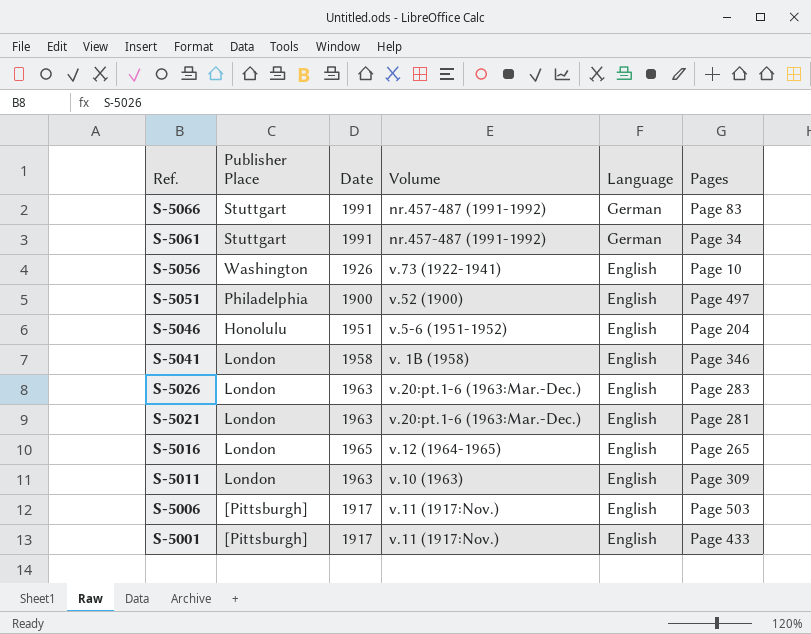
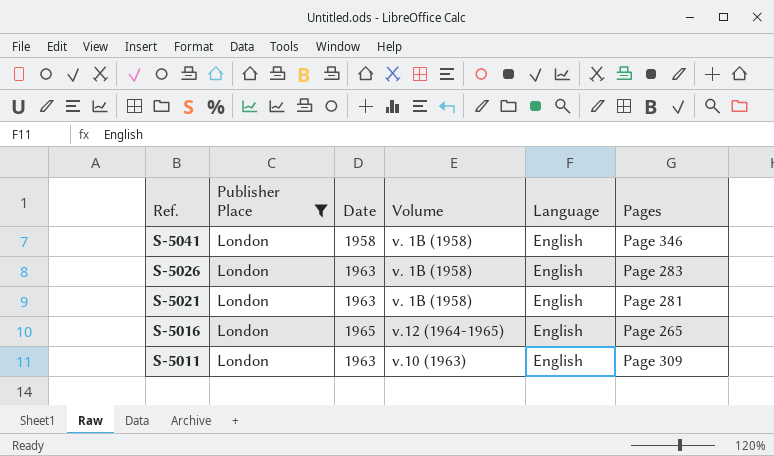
filter: none -> Publisher Place = London
S-5026 | Volume: v.20:pt.1-6 (1963:Mar.-Dec.) -> v. 1B (1958)
S-5021 | Volume: v.20:pt.1-6 (1963:Mar.-Dec.) -> v. 1B (1958)

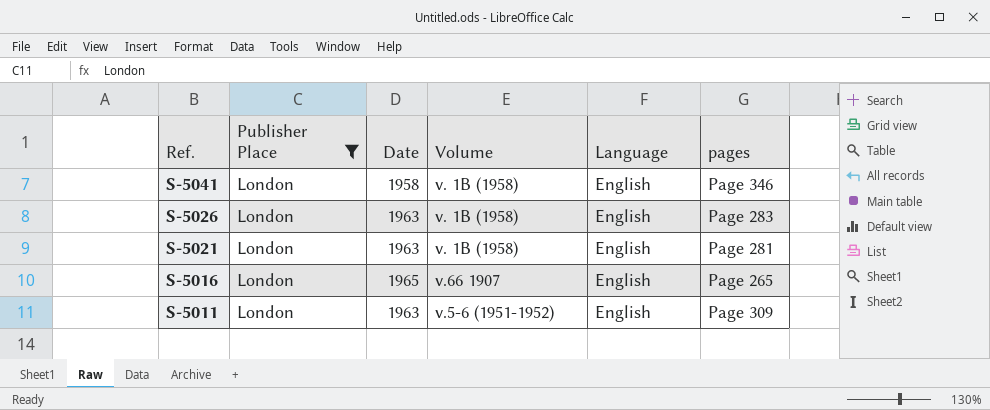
column name: Pages -> pages
S-5016 | Volume: v.12 (1964-1965) -> v.66 1907
S-5011 | Volume: v.10 (1963) -> v.5-6 (1951-1952)

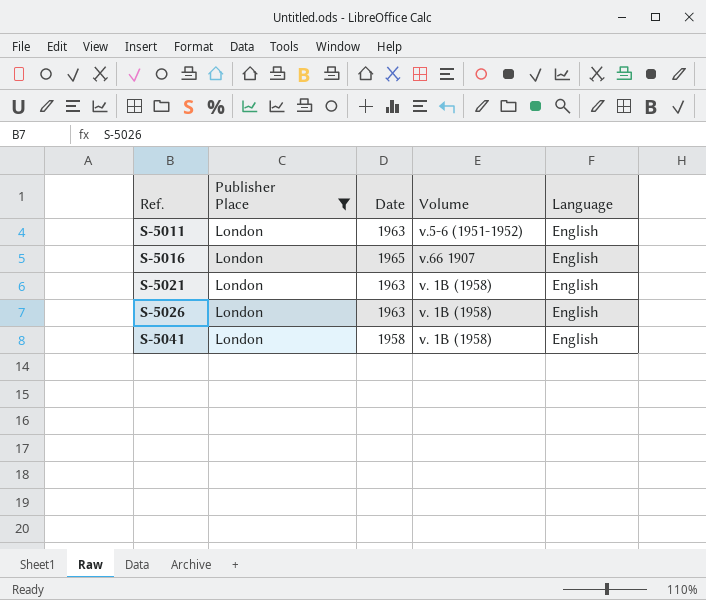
row order: Ref. descending -> Ref. ascending
column pages | position: 6 -> none

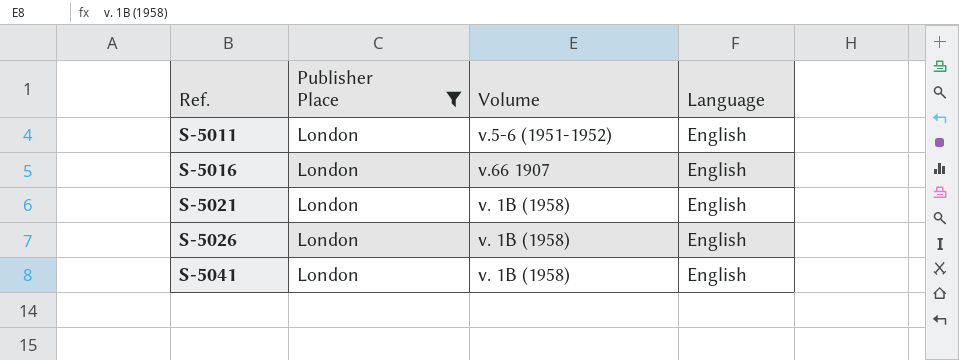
column Date | position: 3 -> none

